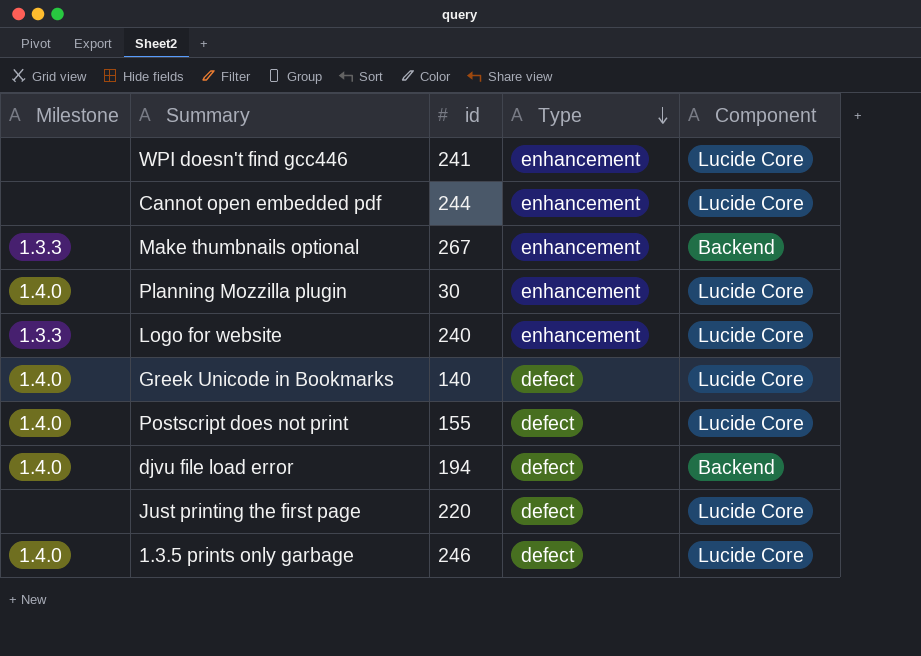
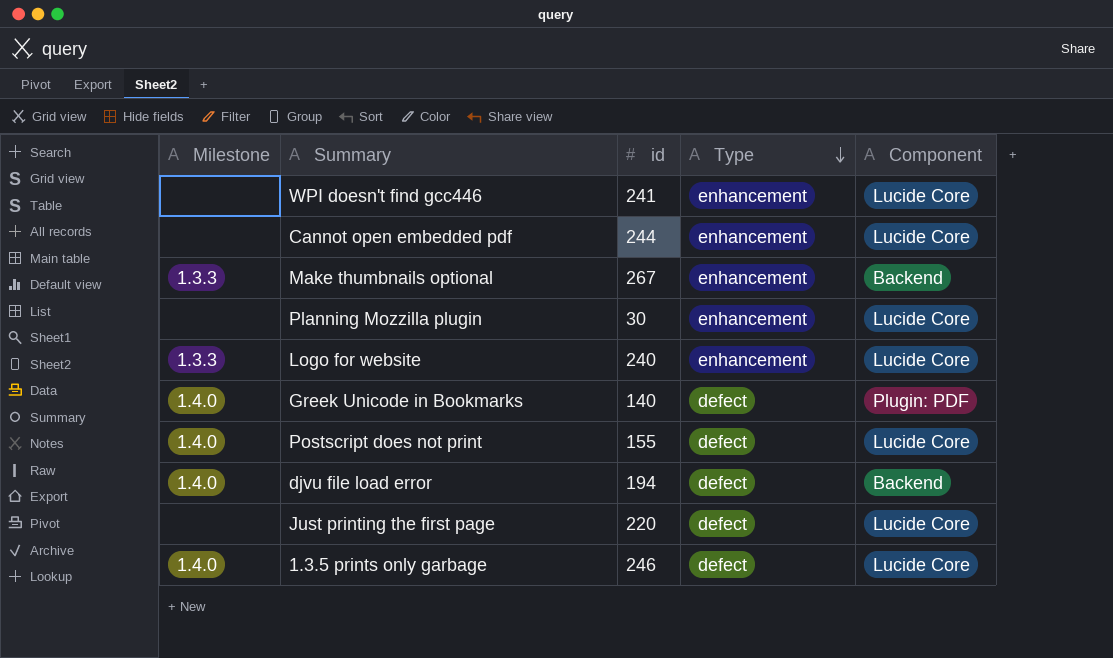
Planning Mozzilla plugin | Milestone: 1.4.0 -> none
Greek Unicode in Bookmarks | Component: Lucide Core -> Plugin: PDF

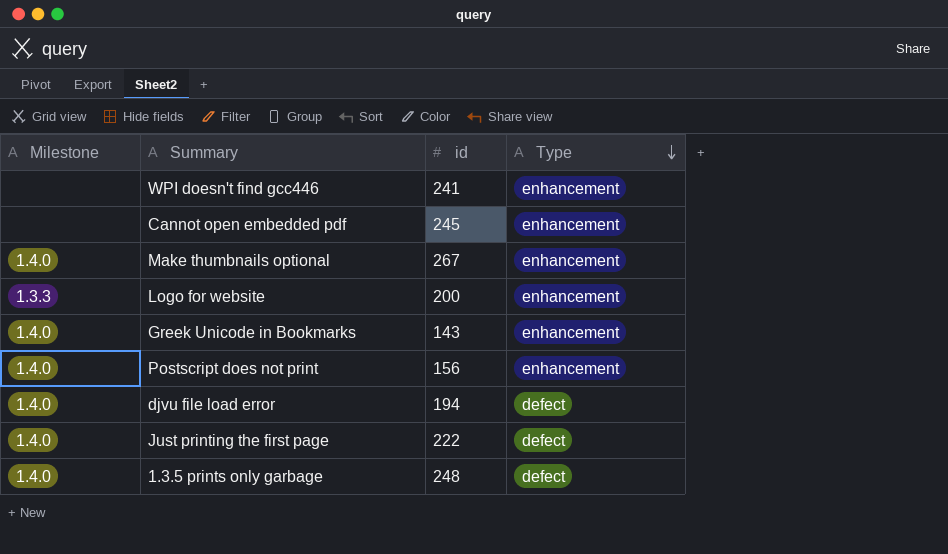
column Component | position: 5 -> none
row Planning Mozzilla plugin: none | 30 | enhancement | Lucide Core -> none
Cannot open embedded pdf | id: 244 -> 245
Make thumbnails optional | Milestone: 1.3.3 -> 1.4.0
Logo for website | id: 240 -> 200
Greek Unicode in Bookmarks | id: 140 -> 143
Greek Unicode in Bookmarks | Type: defect -> enhancement
Postscript does not print | id: 155 -> 156
Postscript does not print | Type: defect -> enhancement
Just printing the first page | Milestone: none -> 1.4.0
Just printing the first page | id: 220 -> 222
1.3.5 prints only garbage | id: 246 -> 248

